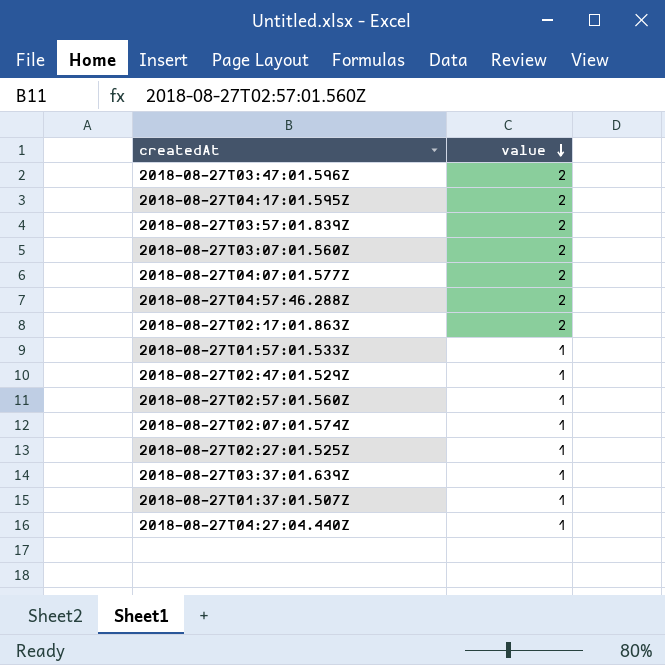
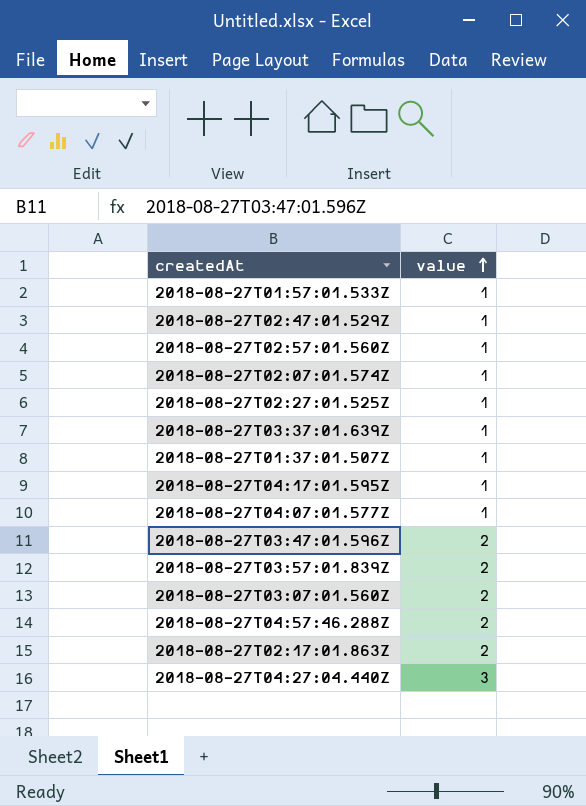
row order: value descending -> value ascending
2018-08-27T04:17:01.595Z | value: 2 -> 1
2018-08-27T04:07:01.577Z | value: 2 -> 1
2018-08-27T04:27:04.440Z | value: 1 -> 3

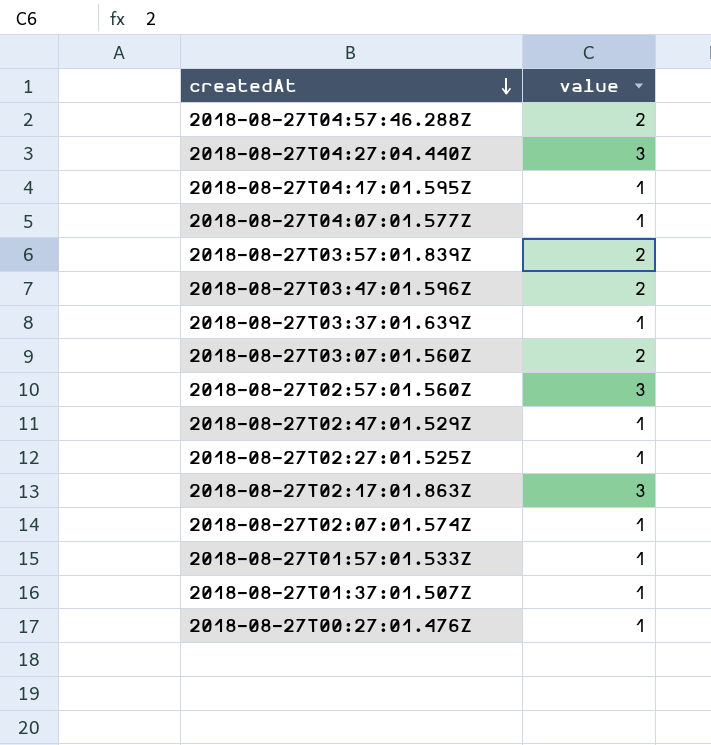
row order: value ascending -> createdAt descending
2018-08-27T02:57:01.560Z | value: 1 -> 3
2018-08-27T02:17:01.863Z | value: 2 -> 3
row 2018-08-27T00:27:01.476Z: none -> 1

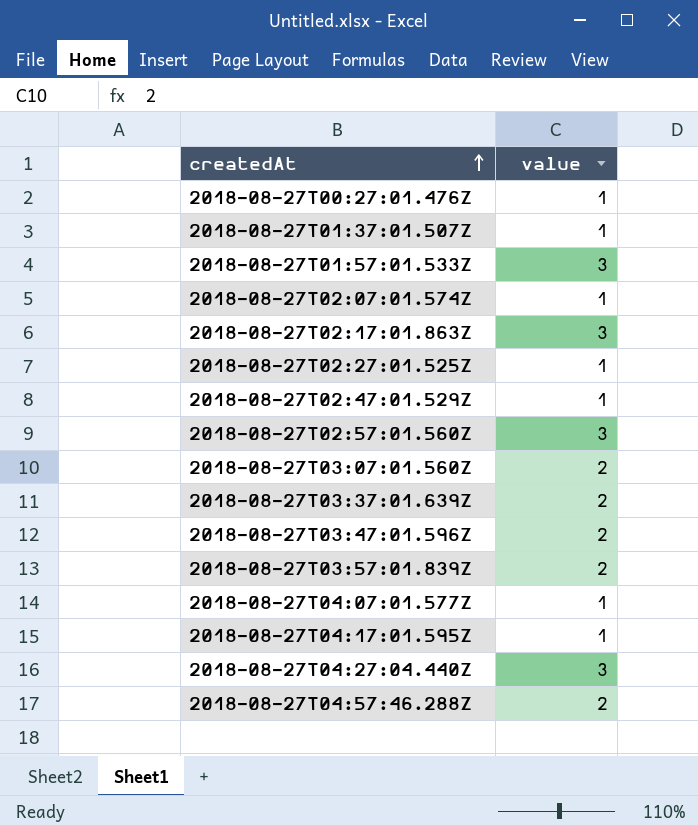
row order: createdAt descending -> createdAt ascending
2018-08-27T01:57:01.533Z | value: 1 -> 3
2018-08-27T03:37:01.639Z | value: 1 -> 2

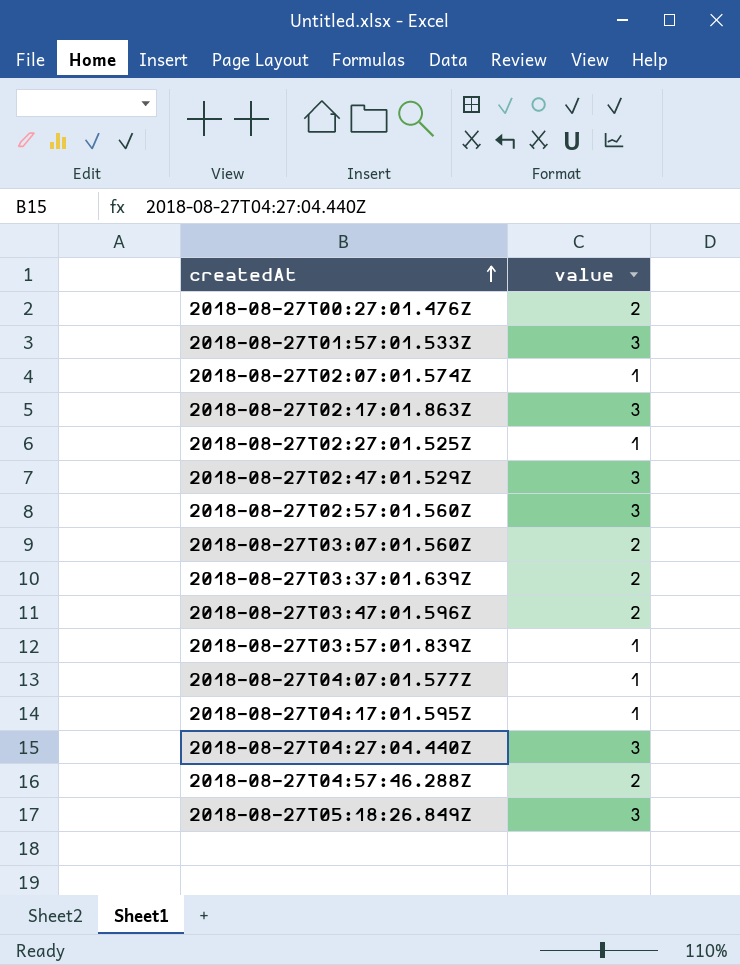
row 2018-08-27T01:37:01.507Z: 1 -> none
2018-08-27T00:27:01.476Z | value: 1 -> 2
2018-08-27T02:47:01.529Z | value: 1 -> 3
2018-08-27T03:57:01.839Z | value: 2 -> 1
row 2018-08-27T05:18:26.849Z: none -> 3

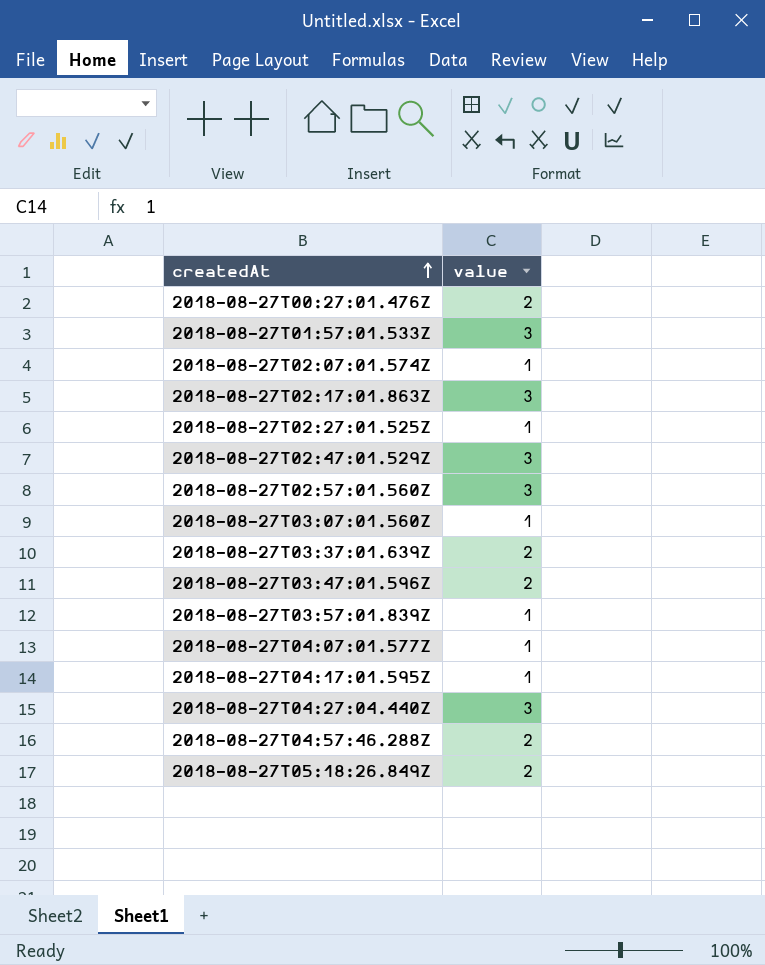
2018-08-27T03:07:01.560Z | value: 2 -> 1
2018-08-27T05:18:26.849Z | value: 3 -> 2

